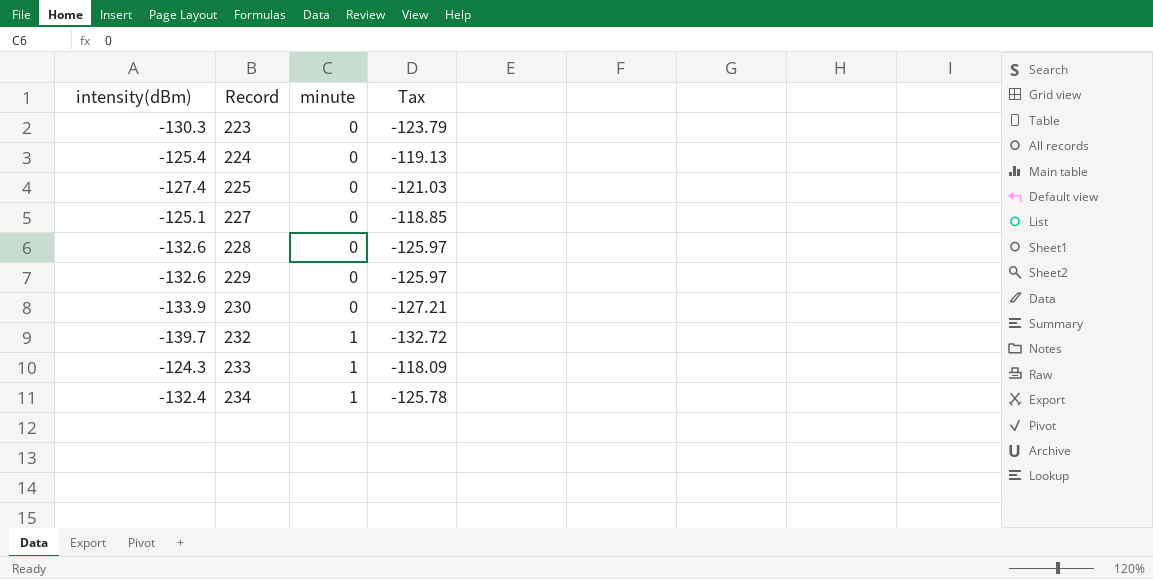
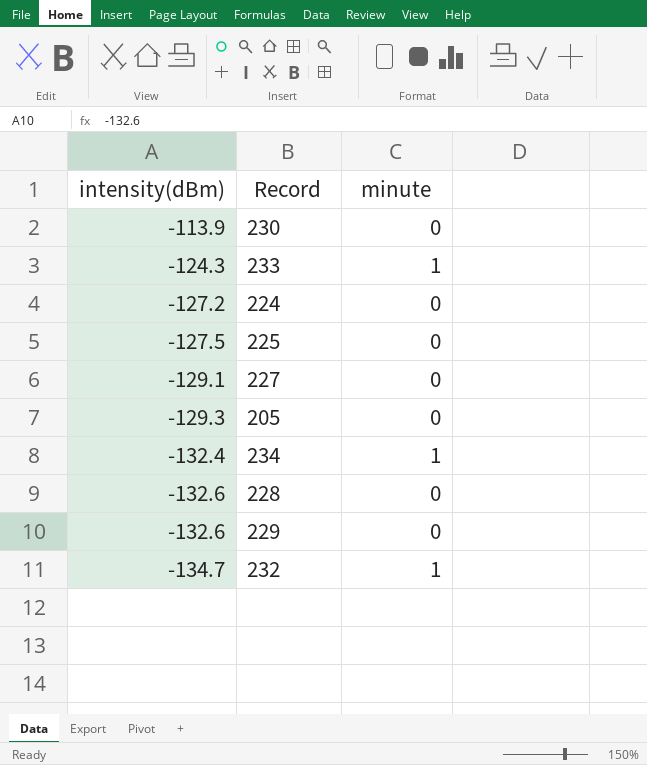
row order: Record ascending -> intensity(dBm) descending
column Tax | formula: [intensity(dBm)] * 0.95 -> none
row 223: -130.3 | 0 | -123.79 -> none
230 | intensity(dBm): -133.9 -> -113.9
224 | intensity(dBm): -125.4 -> -127.2
225 | intensity(dBm): -127.4 -> -127.5
227 | intensity(dBm): -125.1 -> -129.1
row 205: none -> -129.3 | 0
232 | intensity(dBm): -139.7 -> -134.7

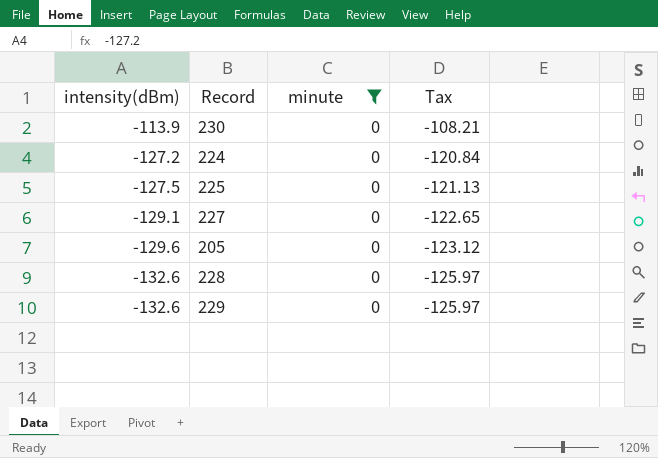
filter: none -> minute = 0
column Tax | formula: none -> [intensity(dBm)] * 0.95
205 | intensity(dBm): -129.3 -> -129.6

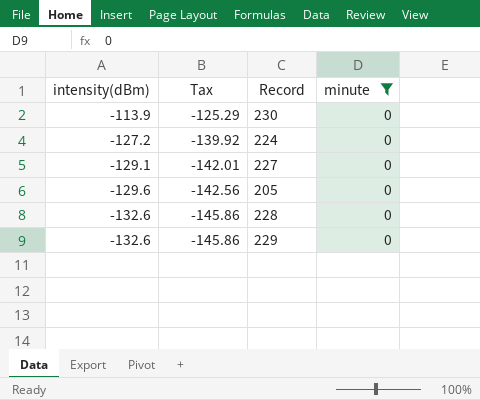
column Tax | formula: [intensity(dBm)] * 0.95 -> [intensity(dBm)] * 1.1
column Tax | position: 4 -> 2
row 225: -127.5 | 0 | -121.13 -> none

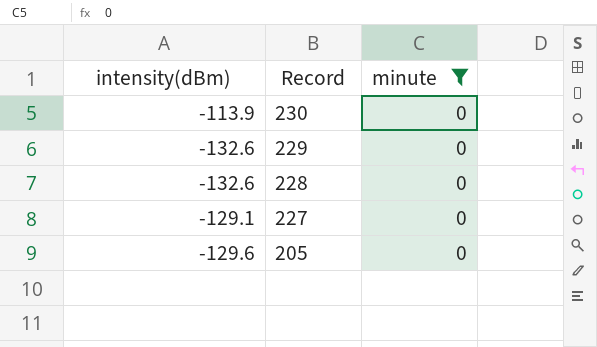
row order: intensity(dBm) descending -> Record descending
column Tax | formula: [intensity(dBm)] * 1.1 -> none
row 224: -127.2 | -139.92 | 0 -> none

